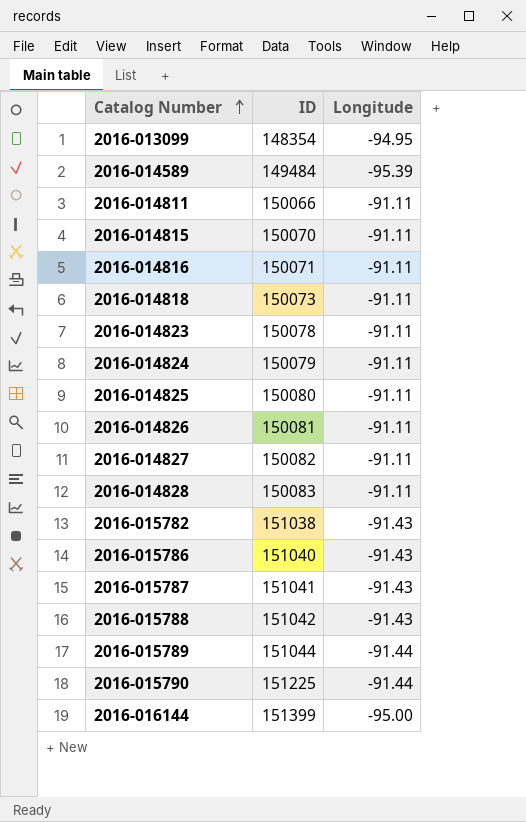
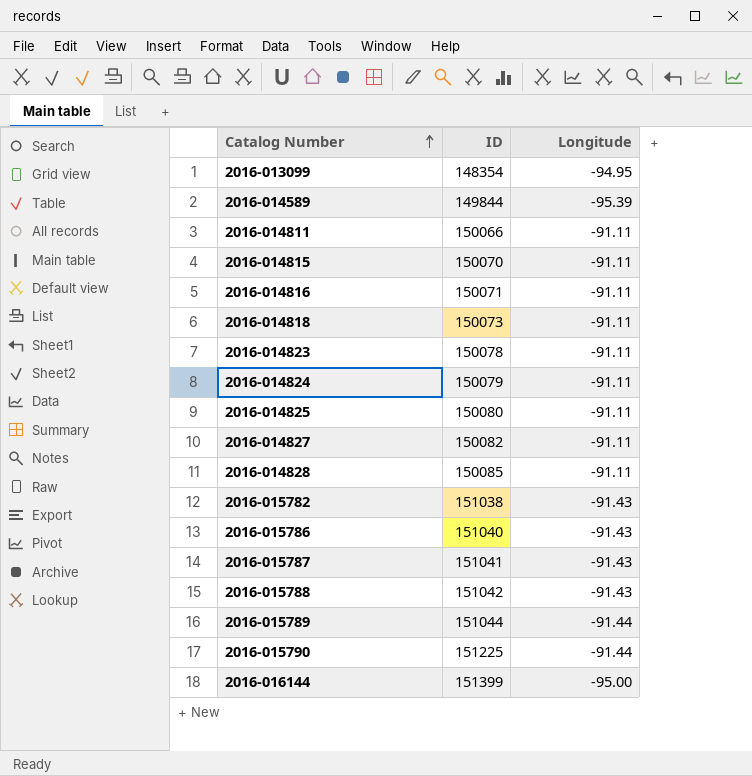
row 2016-014826: 150081 | -91.11 -> none
2016-014589 | ID: 149484 -> 149844
2016-014828 | ID: 150083 -> 150085

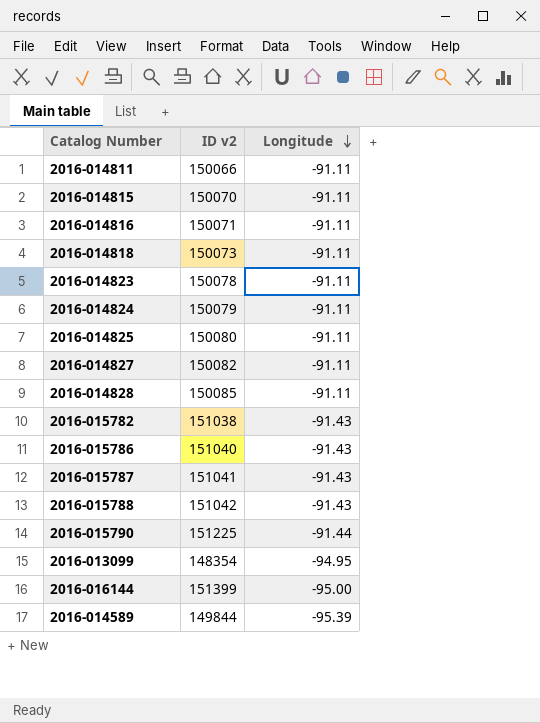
row order: Catalog Number ascending -> Longitude descending
column name: ID -> ID v2
row 2016-015789: 151044 | -91.44 -> none

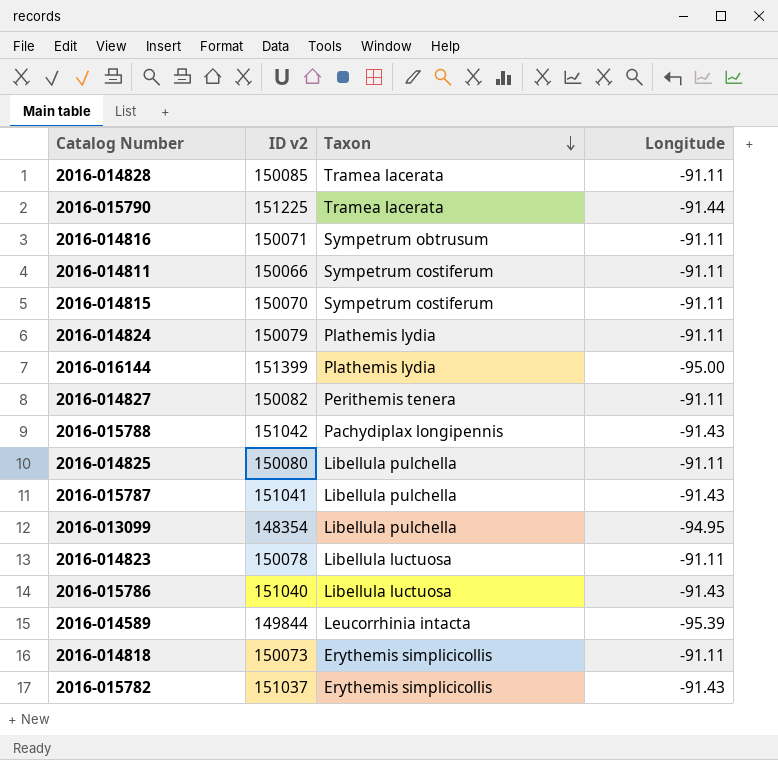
row order: Longitude descending -> Taxon descending
column Taxon | position: none -> 3
2016-015782 | ID v2: 151038 -> 151037

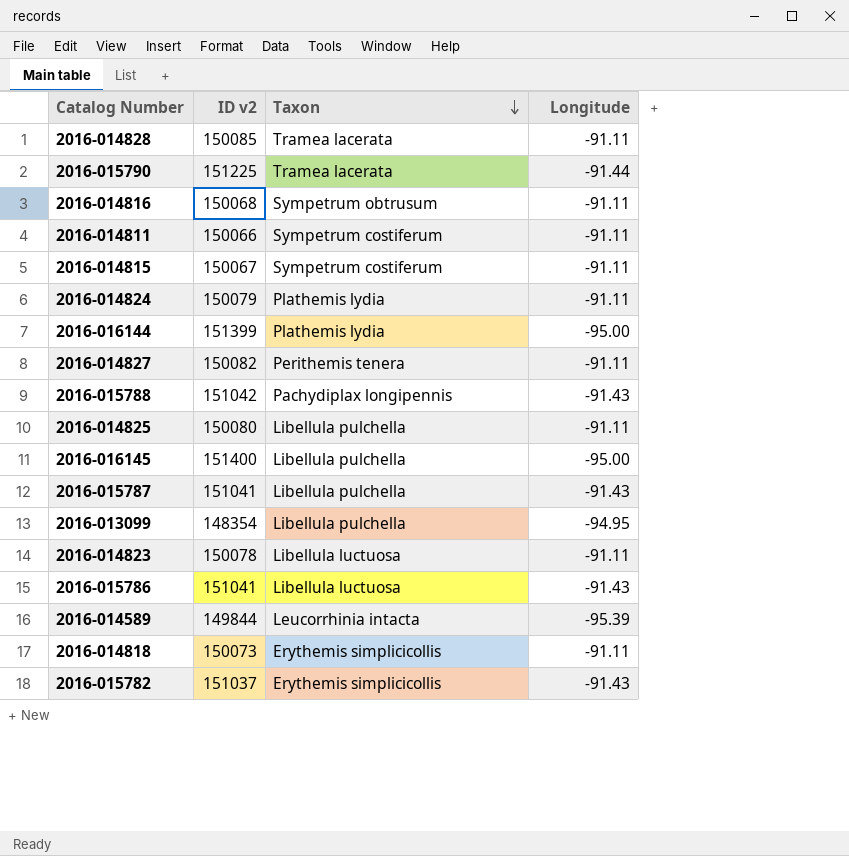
2016-014816 | ID v2: 150071 -> 150068
2016-014815 | ID v2: 150070 -> 150067
row 2016-016145: none -> 151400 | Libellula pulchella | -95.00
2016-015786 | ID v2: 151040 -> 151041

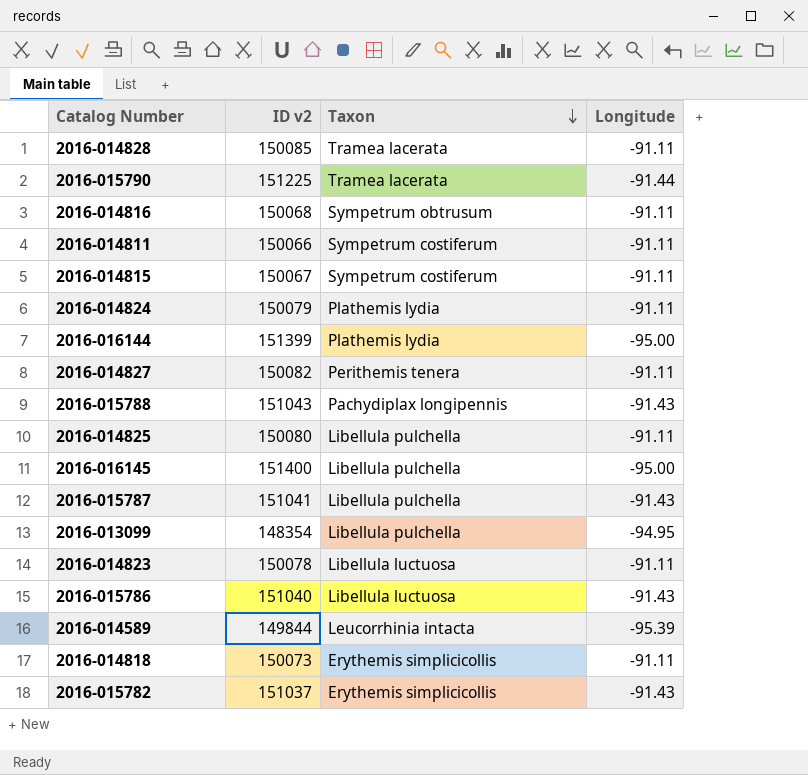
2016-015788 | ID v2: 151042 -> 151043
2016-015786 | ID v2: 151041 -> 151040

